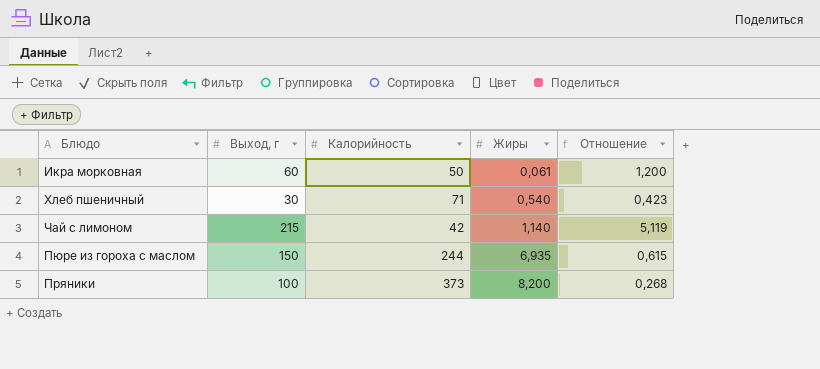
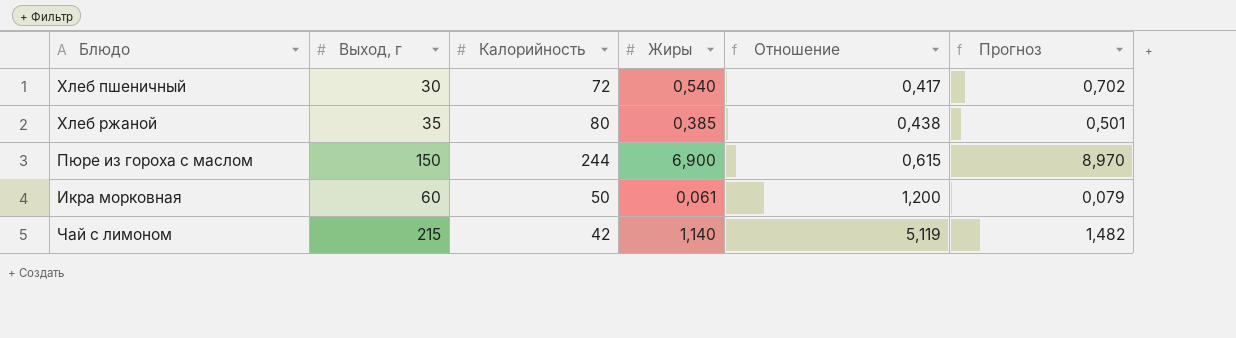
row order: Жиры ascending -> Отношение ascending
column Прогноз | formula: none -> [Жиры] * 1,3
row Пряники: 100 | 373 | 8,200 | 0,268 -> none
Хлеб пшеничный | Калорийность: 71 -> 72
Хлеб пшеничный | Отношение: 0,423 -> 0,417
row Хлеб ржаной: none -> 35 | 80 | 0,385 | 0,438 | 0,501
Пюре из гороха с маслом | Жиры: 6,935 -> 6,900

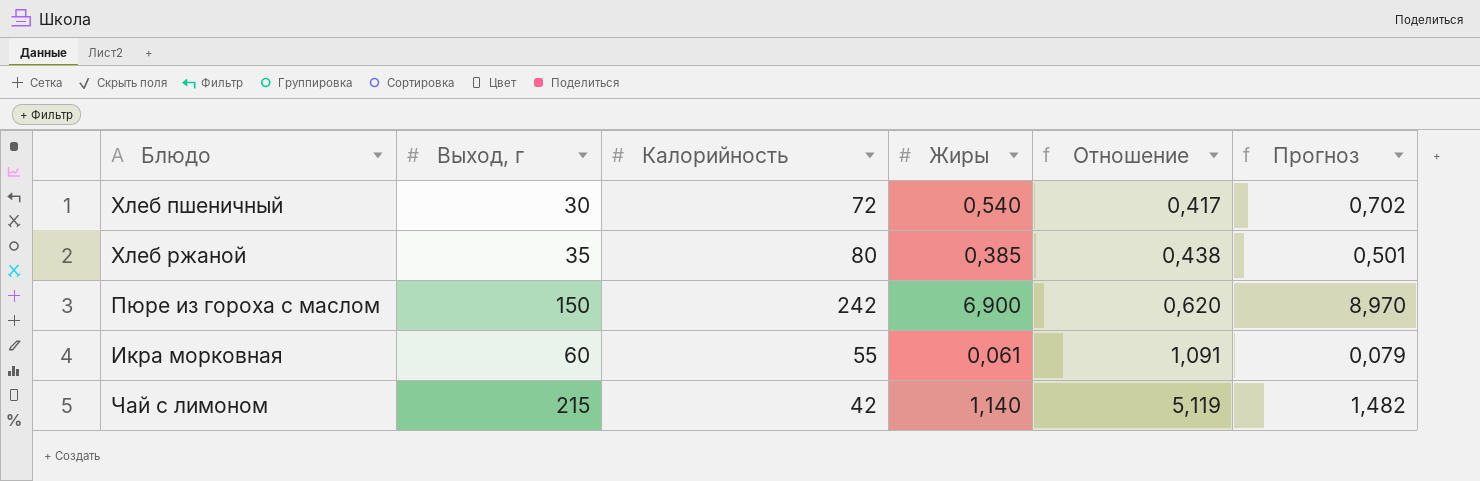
Пюре из гороха с маслом | Калорийность: 244 -> 242
Пюре из гороха с маслом | Отношение: 0,615 -> 0,620
Икра морковная | Калорийность: 50 -> 55
Икра морковная | Отношение: 1,200 -> 1,091

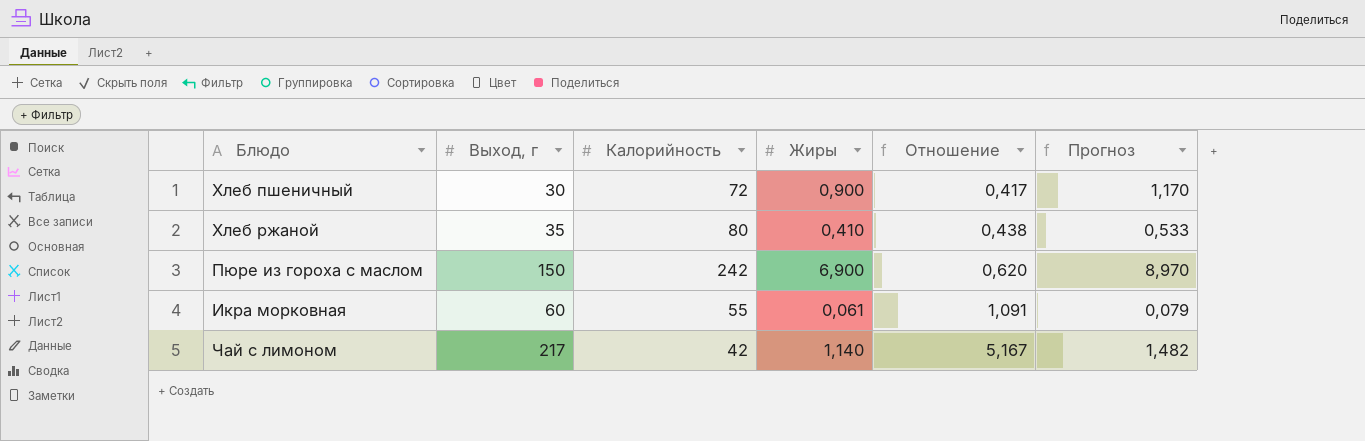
Хлеб пшеничный | Жиры: 0,540 -> 0,900
Хлеб пшеничный | Прогноз: 0,702 -> 1,170
Хлеб ржаной | Жиры: 0,385 -> 0,410
Хлеб ржаной | Прогноз: 0,501 -> 0,533
Чай с лимоном | Выход, г: 215 -> 217
Чай с лимоном | Отношение: 5,119 -> 5,167

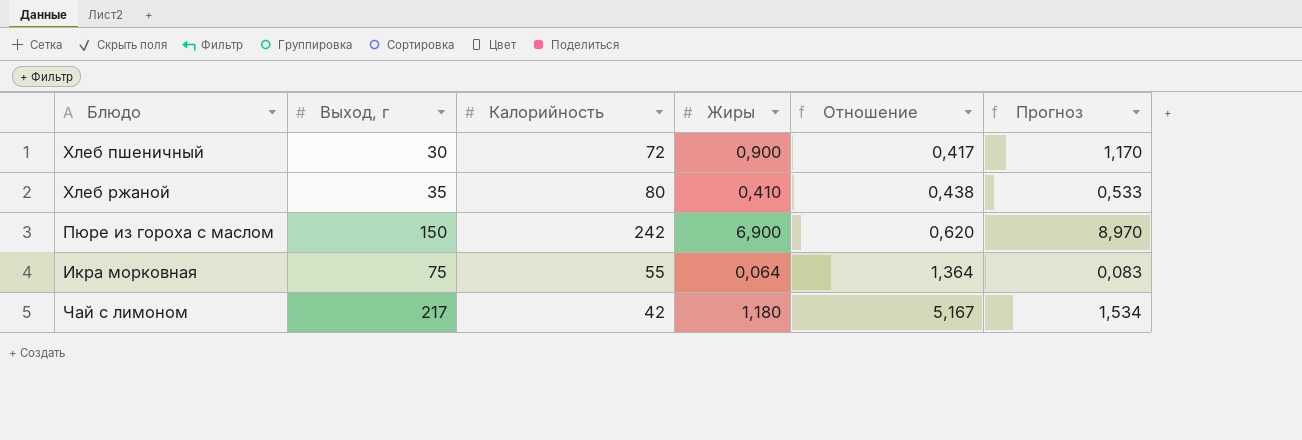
Икра морковная | Выход, г: 60 -> 75
Икра морковная | Жиры: 0,061 -> 0,064
Икра морковная | Отношение: 1,091 -> 1,364
Икра морковная | Прогноз: 0,079 -> 0,083
Чай с лимоном | Жиры: 1,140 -> 1,180
Чай с лимоном | Прогноз: 1,482 -> 1,534

